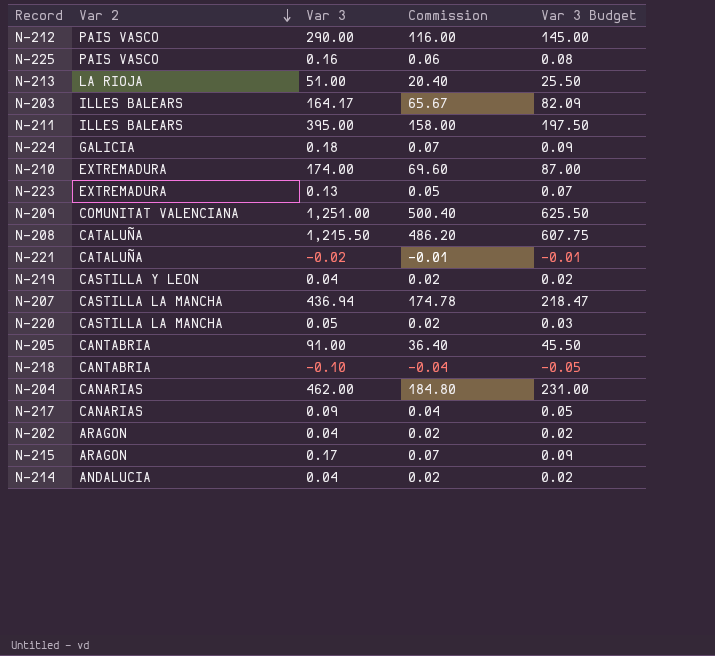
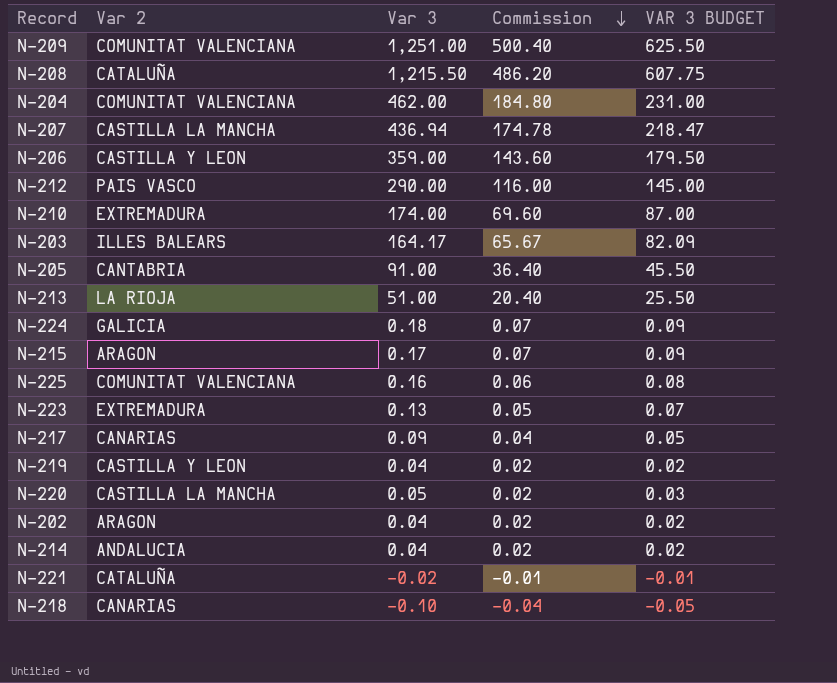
row order: Var 2 descending -> Commission descending
column name: Var 3 Budget -> VAR 3 BUDGET
row N-211: ILLES BALEARS | 395.00 | 158.00 | 197.50 -> none
N-204 | Var 2: CANARIAS -> COMUNITAT VALENCIANA
row N-206: none -> CASTILLA Y LEON | 359.00 | 143.60 | 179.50
N-225 | Var 2: PAIS VASCO -> COMUNITAT VALENCIANA
N-218 | Var 2: CANTABRIA -> CANARIAS

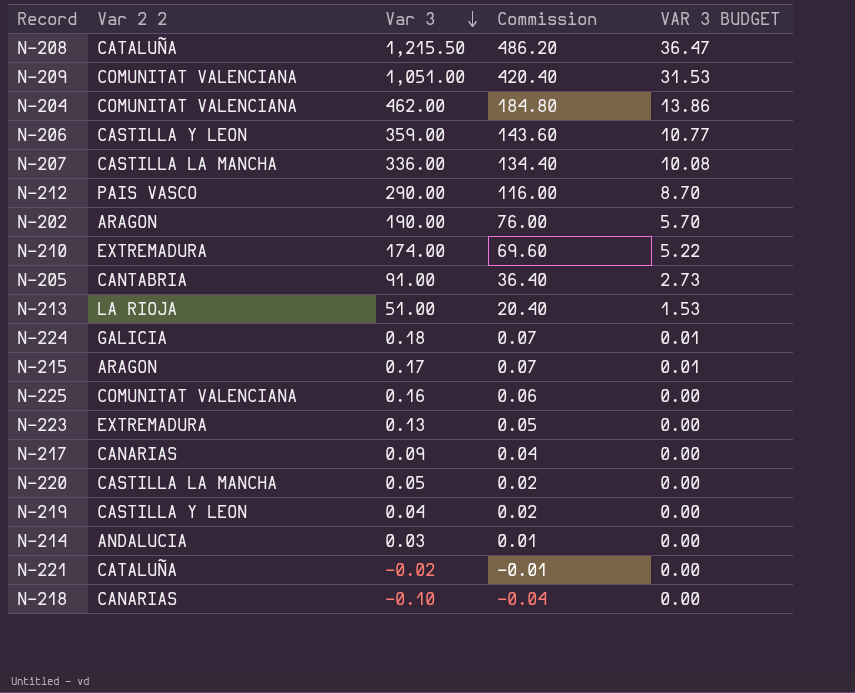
row order: Commission descending -> Var 3 descending
column name: Var 2 -> Var 2 2
column VAR 3 BUDGET | formula: [Var 3] * 0.5 -> [Var 3] * 0.03
row N-203: ILLES BALEARS | 164.17 | 65.67 | 82.09 -> none
N-209 | Var 3: 1,251.00 -> 1,051.00
N-209 | Commission: 500.40 -> 420.40
N-207 | Var 3: 436.94 -> 336.00
N-207 | Commission: 174.78 -> 134.40
N-202 | Var 3: 0.04 -> 190.00
N-202 | Commission: 0.02 -> 76.00
N-214 | Var 3: 0.04 -> 0.03
N-214 | Commission: 0.02 -> 0.01

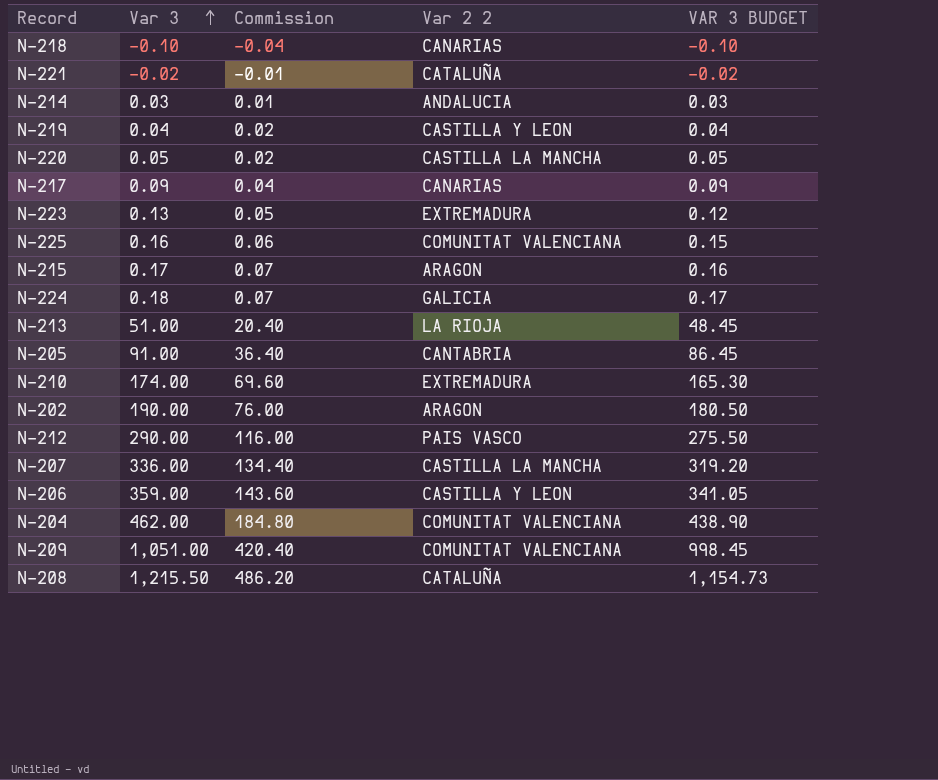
row order: Var 3 descending -> Var 3 ascending
column Var 2 2 | position: 2 -> 4
column VAR 3 BUDGET | formula: [Var 3] * 0.03 -> [Var 3] * 0.95

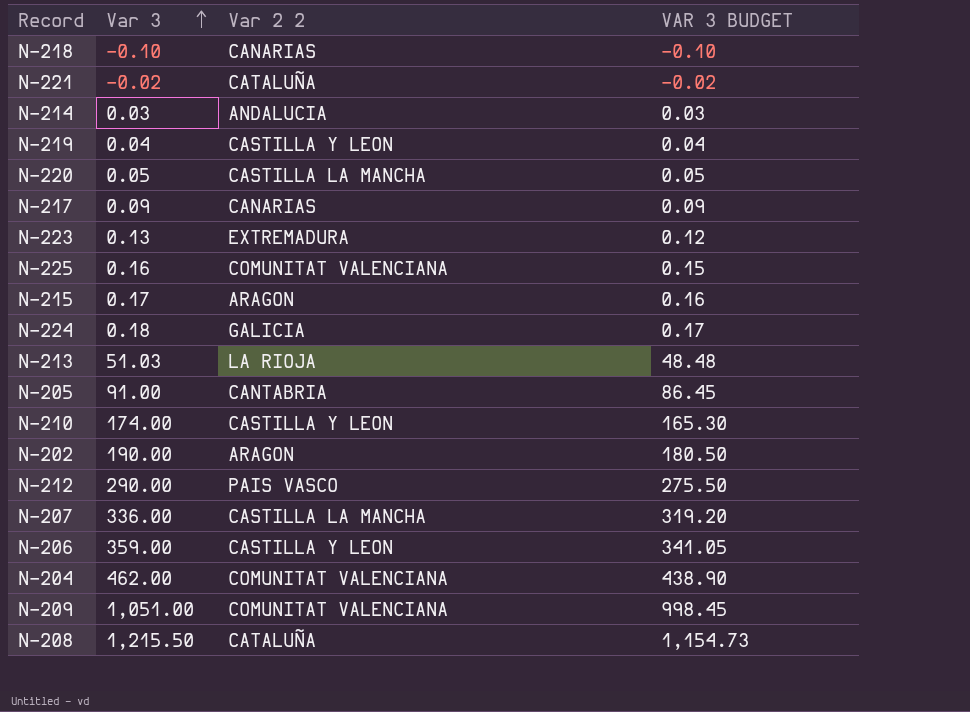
column Commission | formula: [Var 3] * 0.4 -> none
N-213 | Var 3: 51.00 -> 51.03
N-213 | VAR 3 BUDGET: 48.45 -> 48.48
N-210 | Var 2 2: EXTREMADURA -> CASTILLA Y LEON

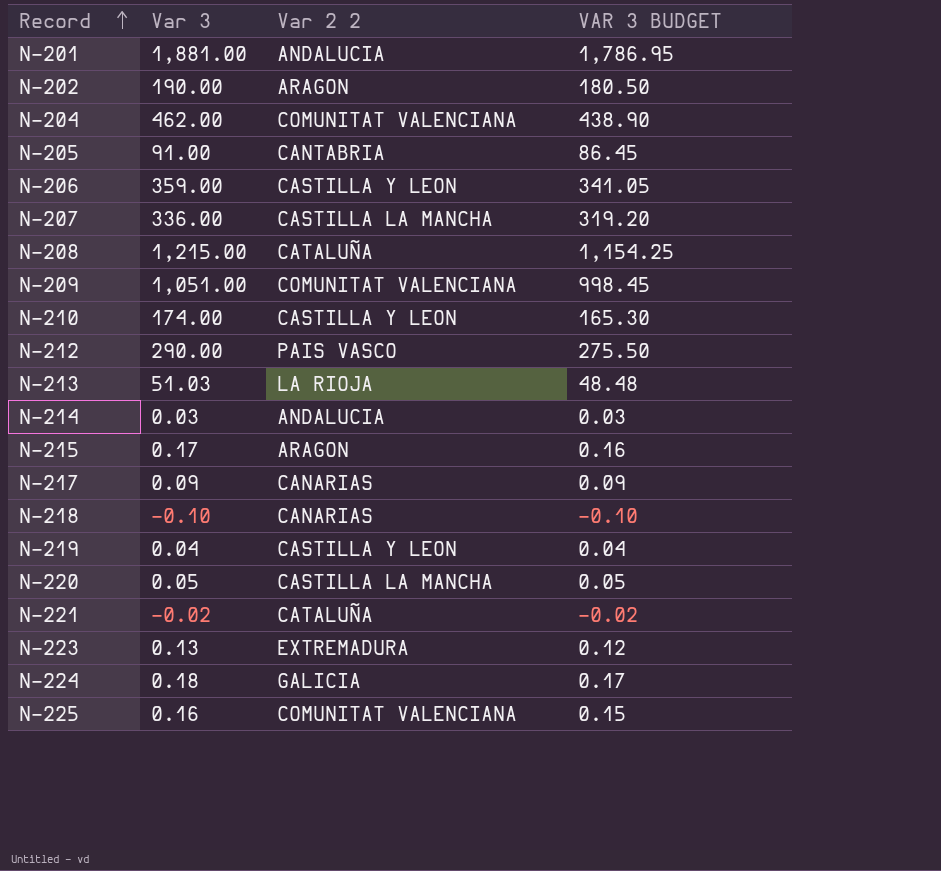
row order: Var 3 ascending -> Record ascending
row N-201: none -> 1,881.00 | ANDALUCIA | 1,786.95
N-208 | Var 3: 1,215.50 -> 1,215.00
N-208 | VAR 3 BUDGET: 1,154.73 -> 1,154.25

